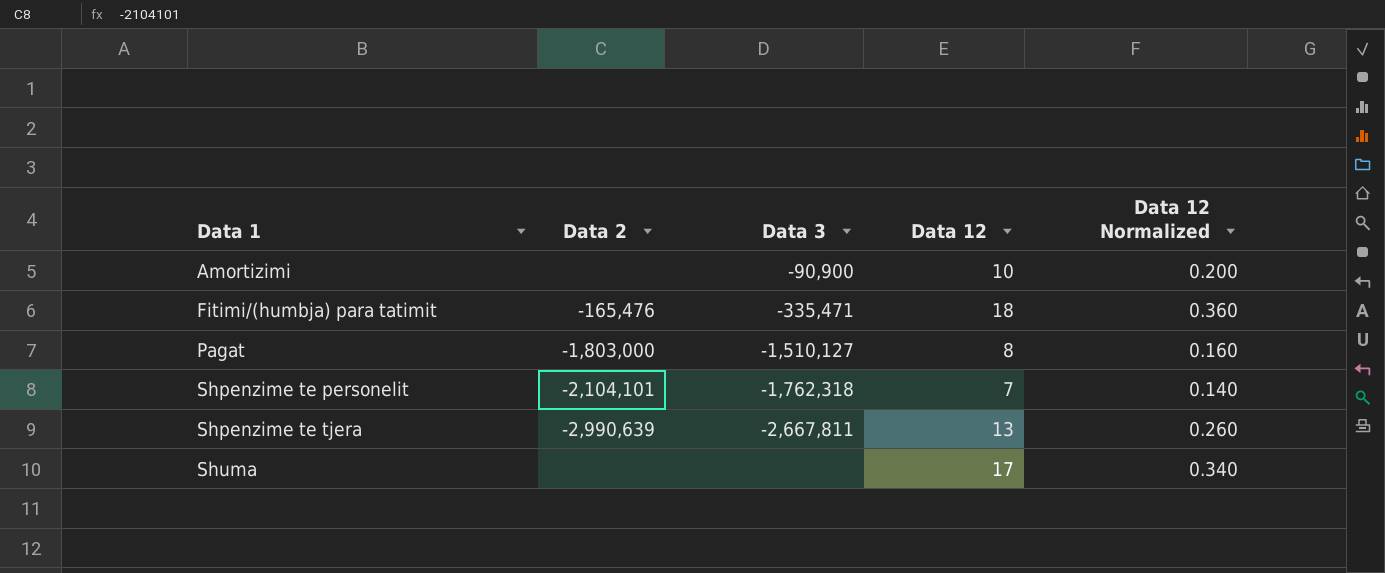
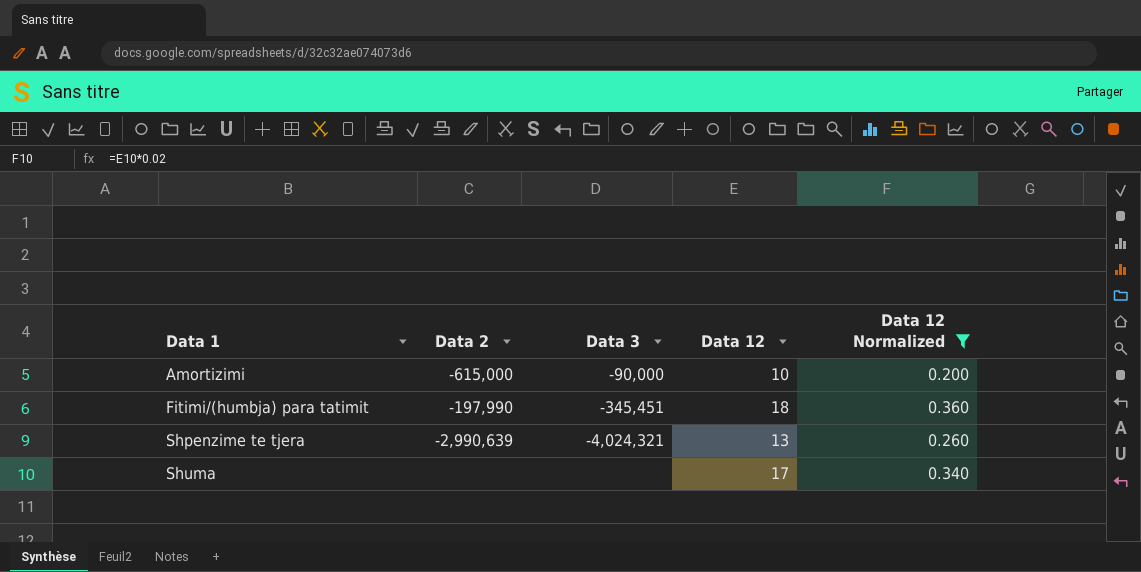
filter: none -> Data 12 Normalized >= 0.200
Amortizimi | Data 2: none -> -615,000
Amortizimi | Data 3: -90,900 -> -90,000
Fitimi/(humbja) para tatimit | Data 2: -165,476 -> -197,990
Fitimi/(humbja) para tatimit | Data 3: -335,471 -> -345,451
Shpenzime te tjera | Data 3: -2,667,811 -> -4,024,321

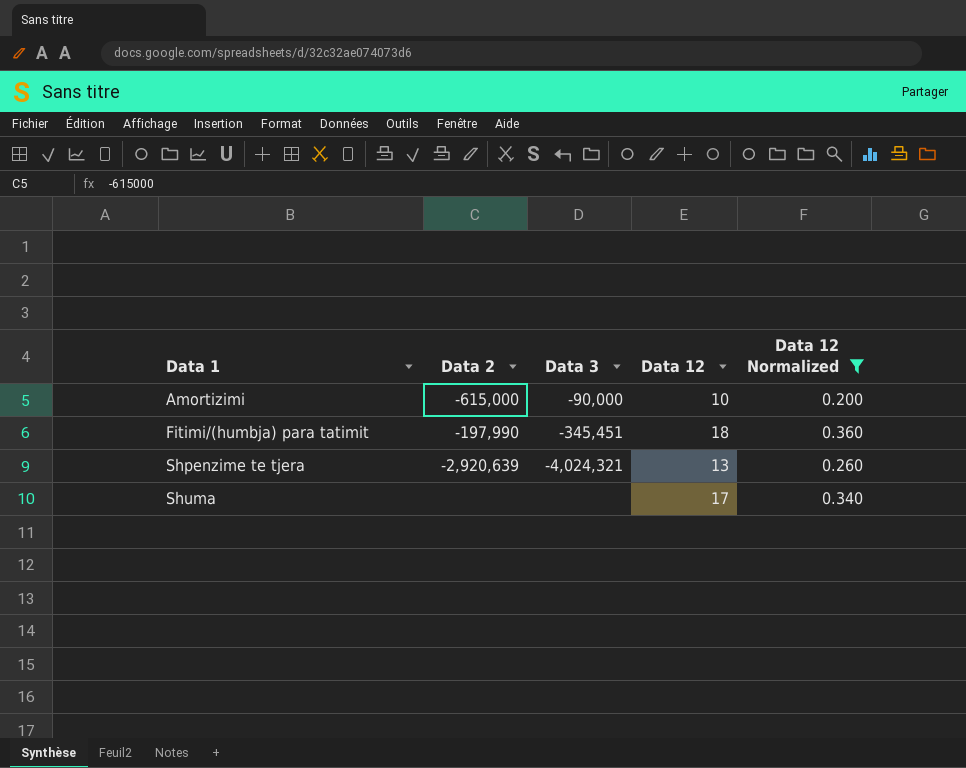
Shpenzime te tjera | Data 2: -2,990,639 -> -2,920,639

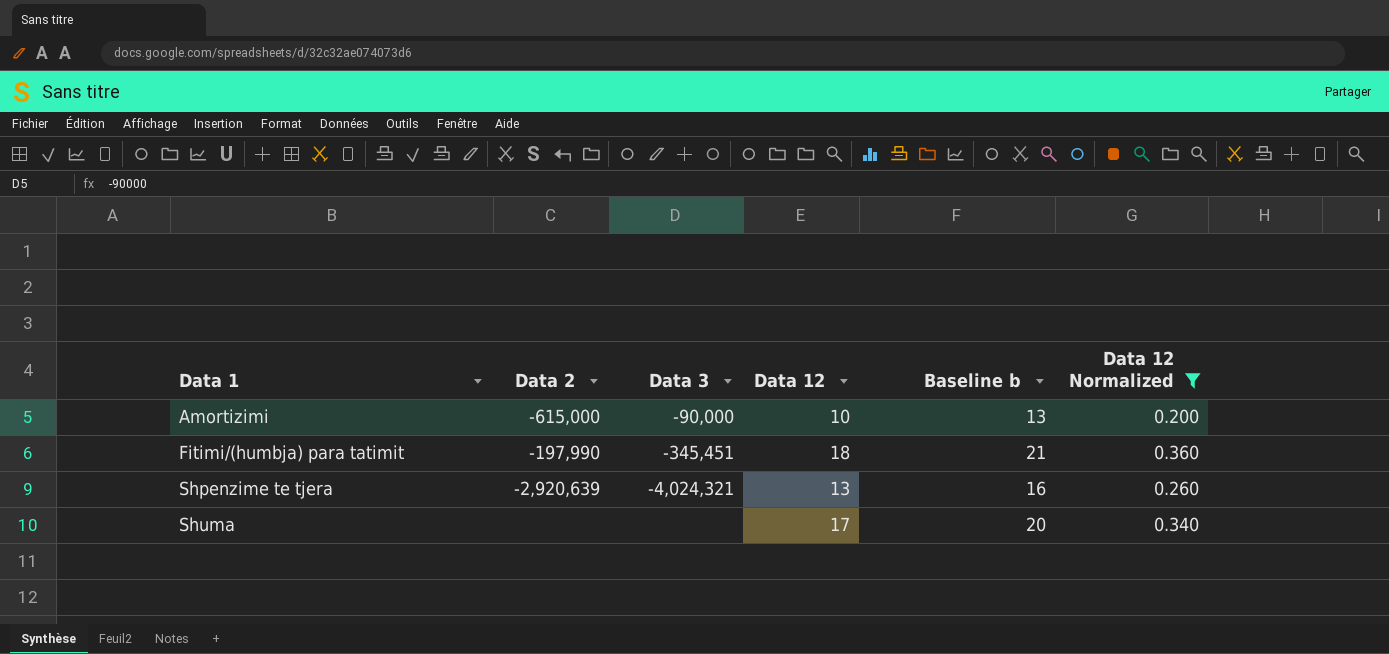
column Baseline b | formula: none -> [Data 12] + 3

